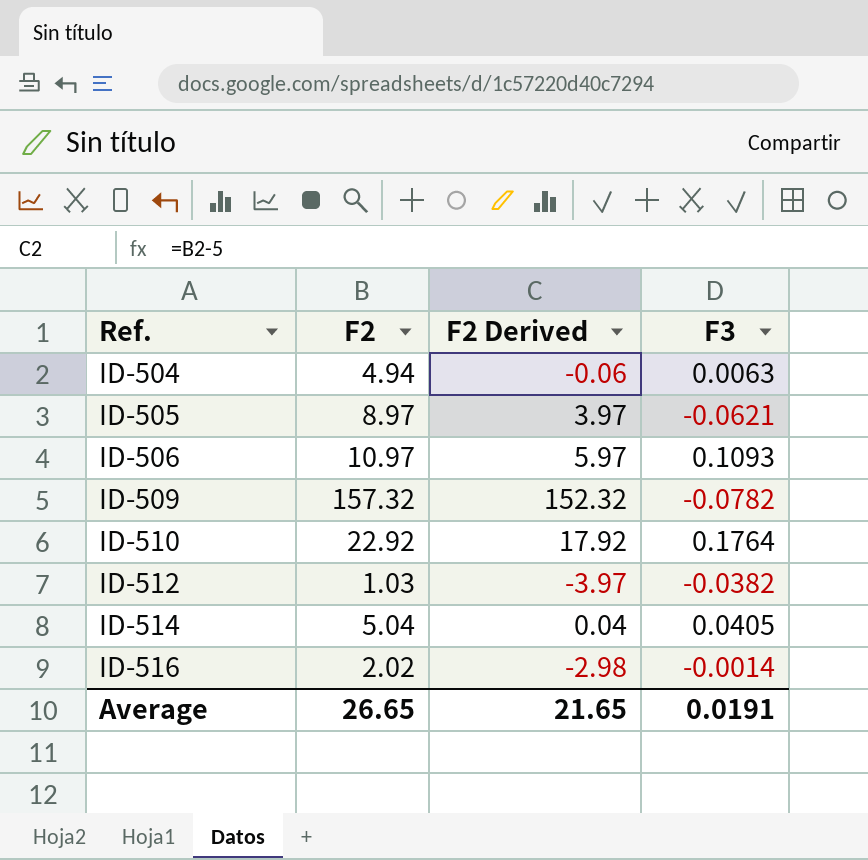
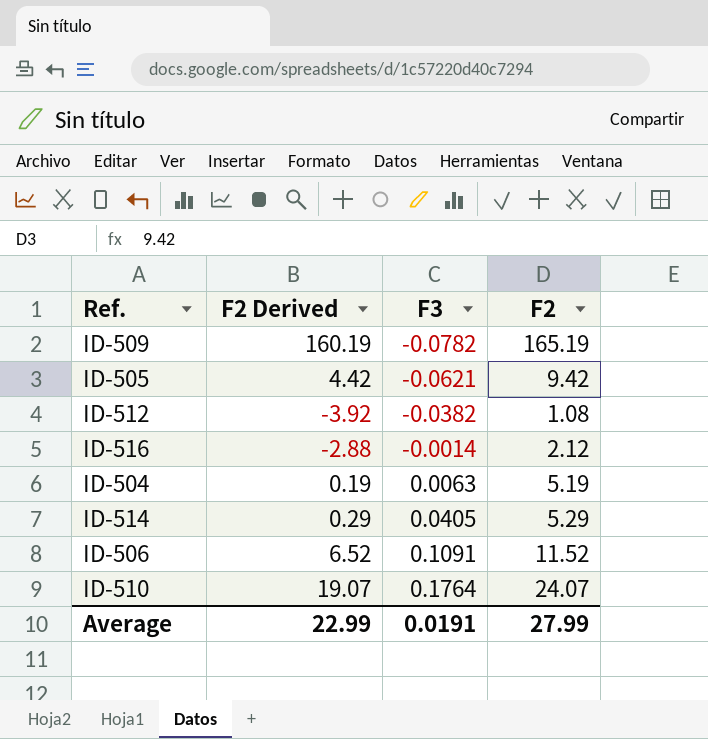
row order: Ref. ascending -> F3 ascending
column F2 | position: 2 -> 4
ID-509 | F2 Derived: 152.32 -> 160.19
ID-509 | F2: 157.32 -> 165.19
ID-505 | F2 Derived: 3.97 -> 4.42
ID-505 | F2: 8.97 -> 9.42
ID-512 | F2 Derived: -3.97 -> -3.92
ID-512 | F2: 1.03 -> 1.08
ID-516 | F2 Derived: -2.98 -> -2.88
ID-516 | F2: 2.02 -> 2.12
ID-504 | F2 Derived: -0.06 -> 0.19
ID-504 | F2: 4.94 -> 5.19
ID-514 | F2 Derived: 0.04 -> 0.29
ID-514 | F2: 5.04 -> 5.29
ID-506 | F2 Derived: 5.97 -> 6.52
ID-506 | F3: 0.1093 -> 0.1091
ID-506 | F2: 10.97 -> 11.52
ID-510 | F2 Derived: 17.92 -> 19.07
ID-510 | F2: 22.92 -> 24.07
Average | F2 Derived: 21.65 -> 22.99
Average | F2: 26.65 -> 27.99

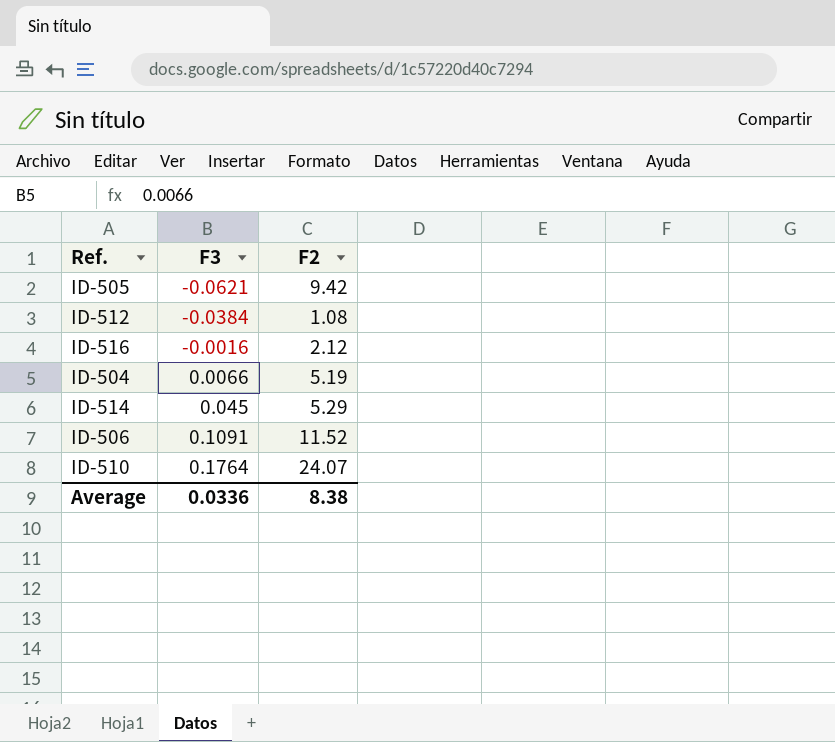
column F2 Derived | formula: [F2] - 5 -> none
row ID-509: 160.19 | -0.0782 | 165.19 -> none
ID-512 | F3: -0.0382 -> -0.0384
ID-516 | F3: -0.0014 -> -0.0016
ID-504 | F3: 0.0063 -> 0.0066
ID-514 | F3: 0.0405 -> 0.045
Average | F3: 0.0191 -> 0.0336
Average | F2: 27.99 -> 8.38

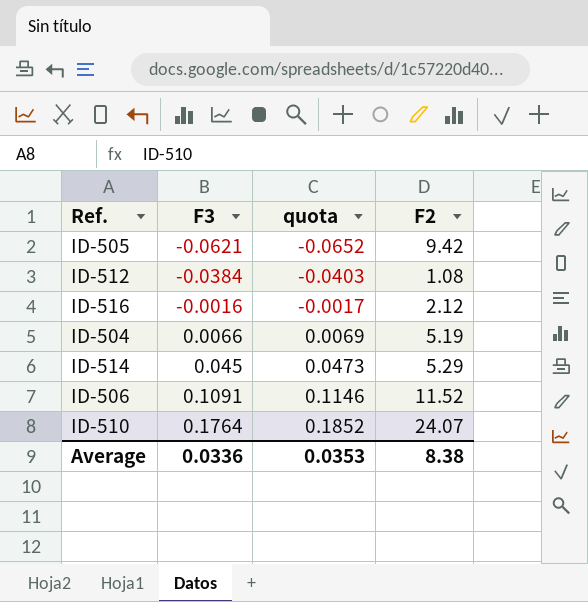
column quota | formula: none -> [F3] * 1.05

